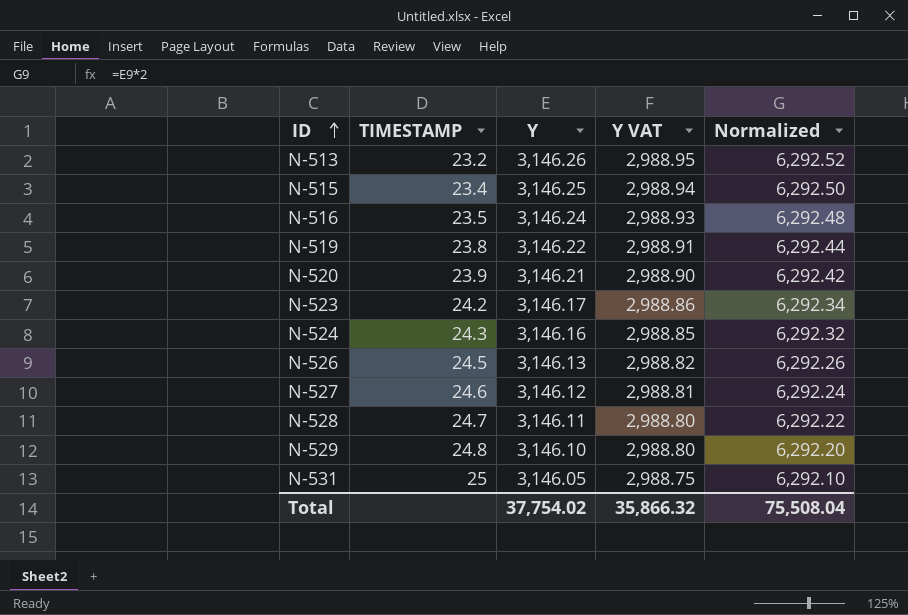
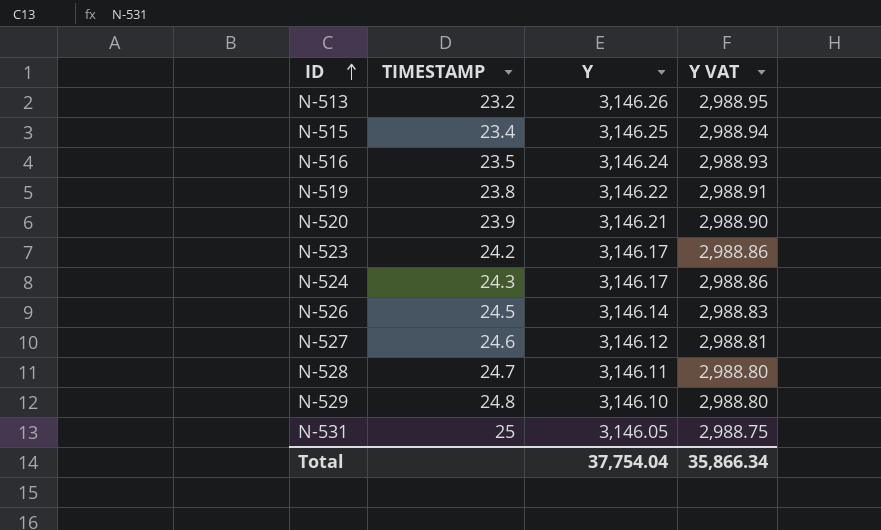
column Normalized | formula: [Y] * 2 -> none
N-524 | Y: 3,146.16 -> 3,146.17
N-524 | Y VAT: 2,988.85 -> 2,988.86
N-526 | Y: 3,146.13 -> 3,146.14
N-526 | Y VAT: 2,988.82 -> 2,988.83
Total | Y: 37,754.02 -> 37,754.04
Total | Y VAT: 35,866.32 -> 35,866.34

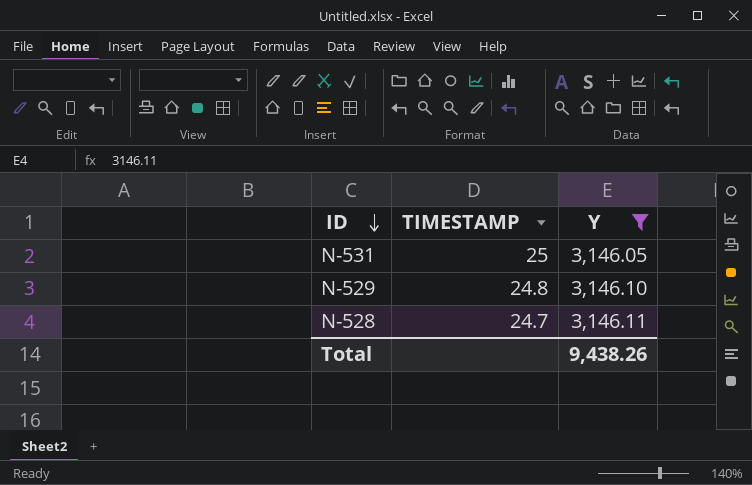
filter: none -> Y <= 3,146.11
row order: ID ascending -> ID descending
column Y VAT | formula: [Y] * 0.95 -> none
Total | Y: 37,754.04 -> 9,438.26

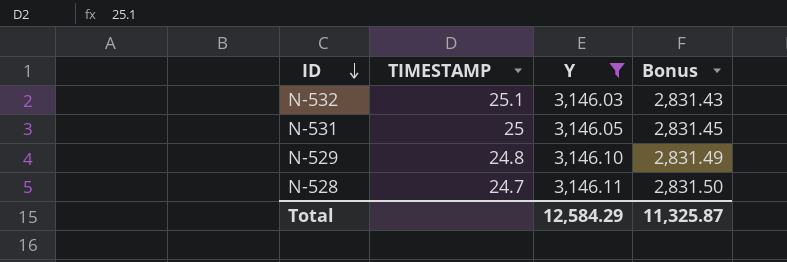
column Bonus | formula: none -> [Y] * 0.9
row N-532: none -> 25.1 | 3,146.03 | 2,831.43
Total | Y: 9,438.26 -> 12,584.29

